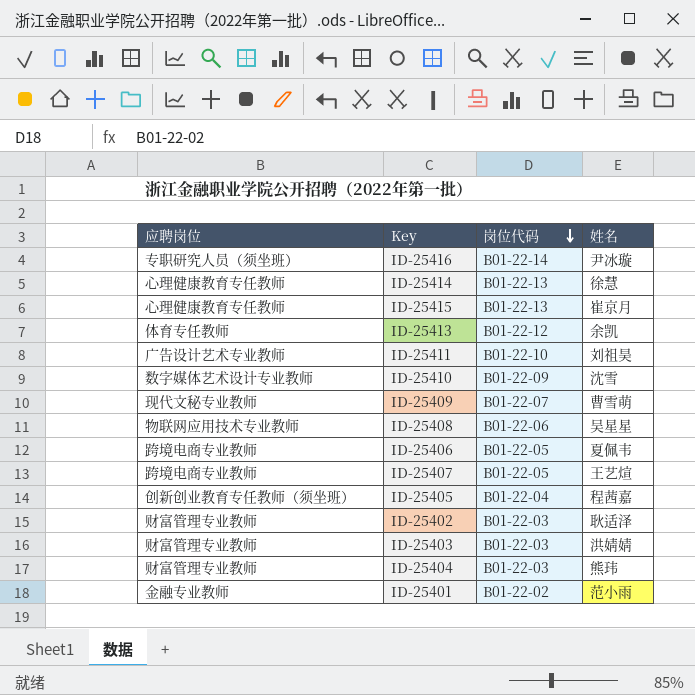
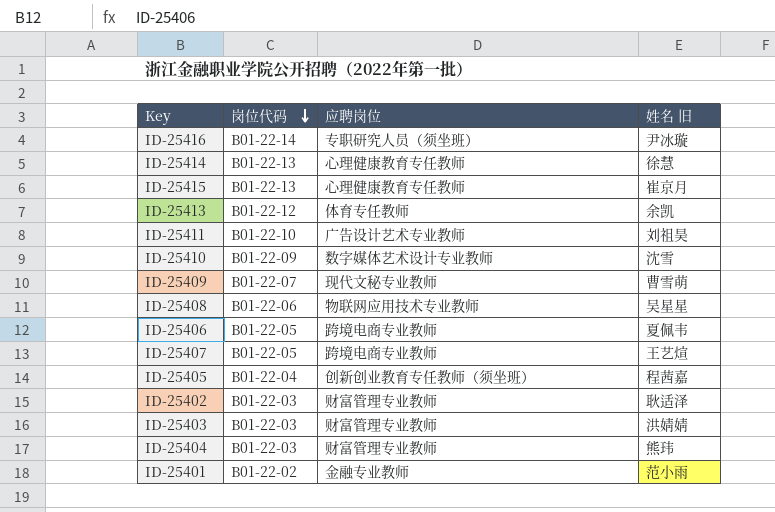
column 应聘岗位 | position: 1 -> 3
column name: 姓名 -> 姓名 旧

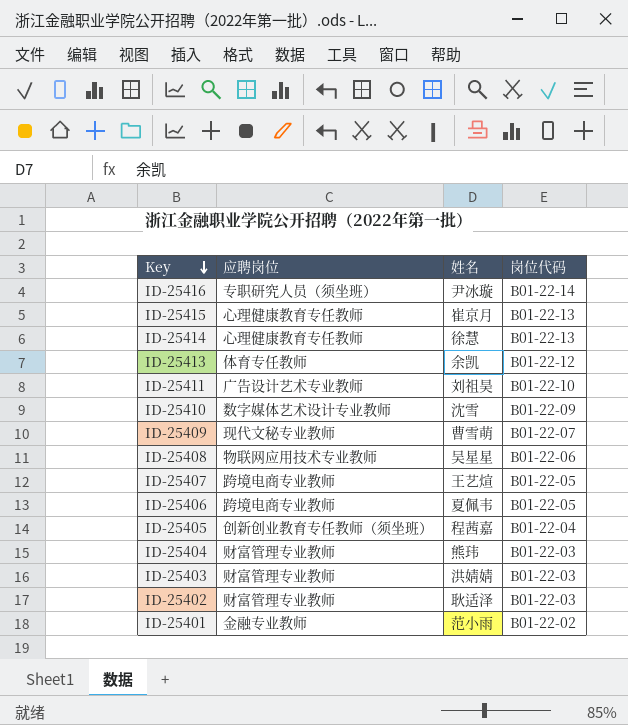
row order: 岗位代码 descending -> Key descending
column name: 姓名 旧 -> 姓名
column 岗位代码 | position: 2 -> 4

